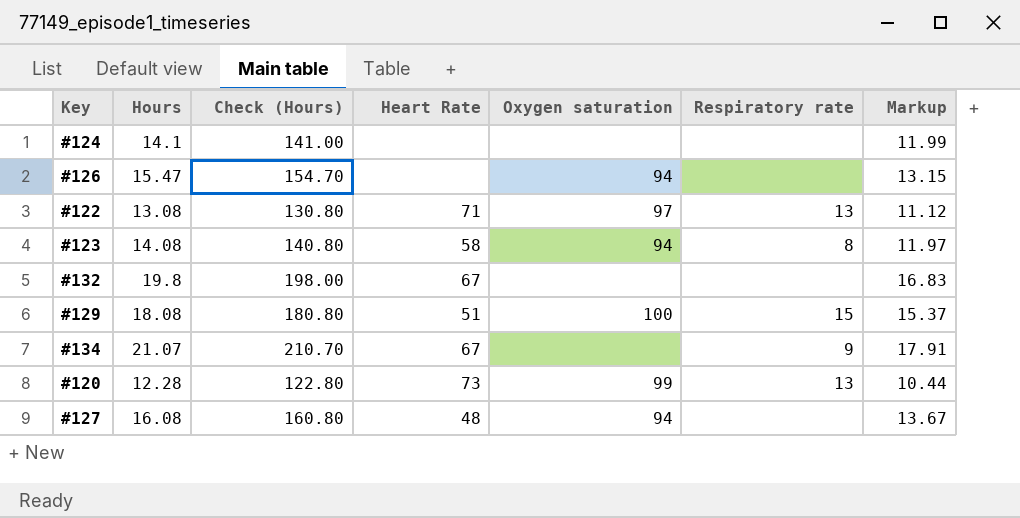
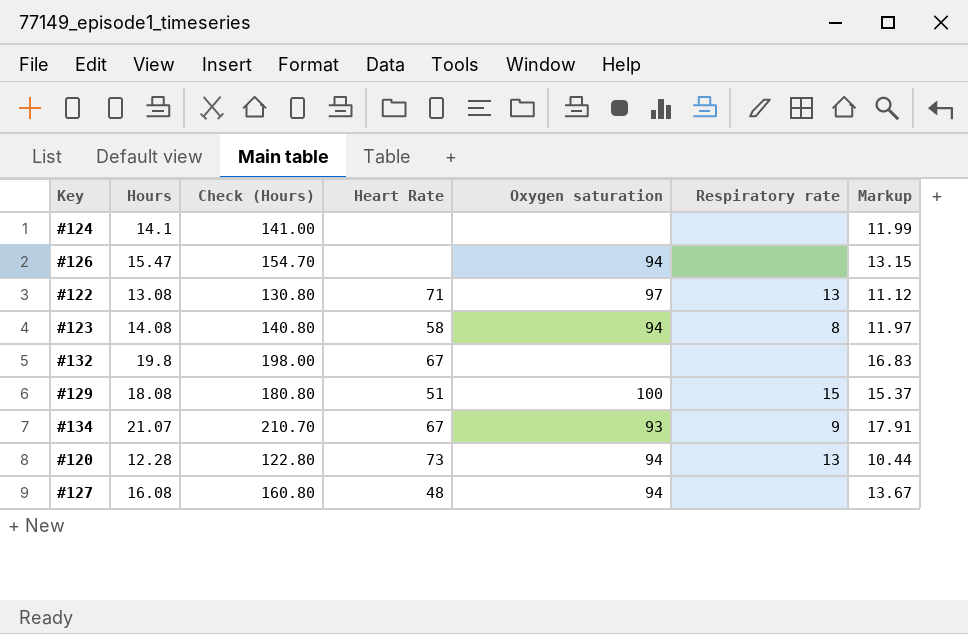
#134 | Oxygen saturation: none -> 93
#120 | Oxygen saturation: 99 -> 94

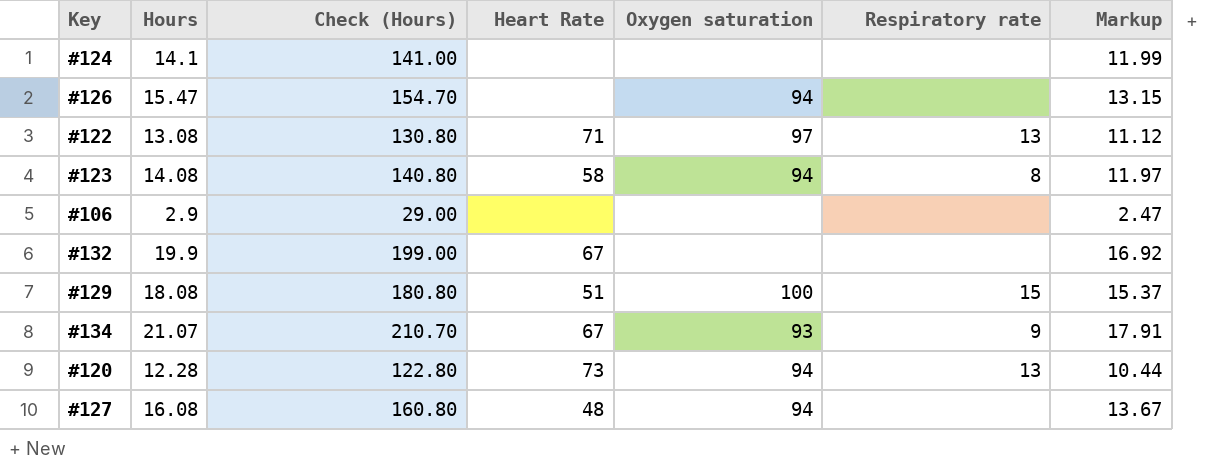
row #106: none -> 2.9 | 29.00 | none | none | none | 2.47
#132 | Hours: 19.8 -> 19.9
#132 | Check (Hours): 198.00 -> 199.00
#132 | Markup: 16.83 -> 16.92

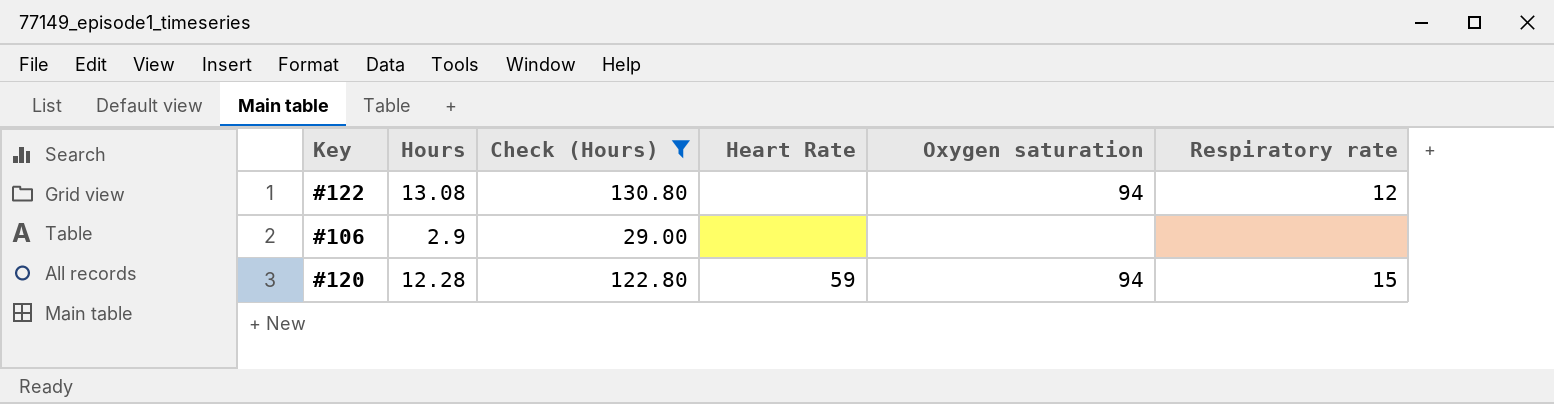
filter: none -> Check (Hours) <= 130.80
column Markup | formula: [Hours] * 0.85 -> none
#122 | Heart Rate: 71 -> none
#122 | Oxygen saturation: 97 -> 94
#122 | Respiratory rate: 13 -> 12
#120 | Heart Rate: 73 -> 59
#120 | Respiratory rate: 13 -> 15

